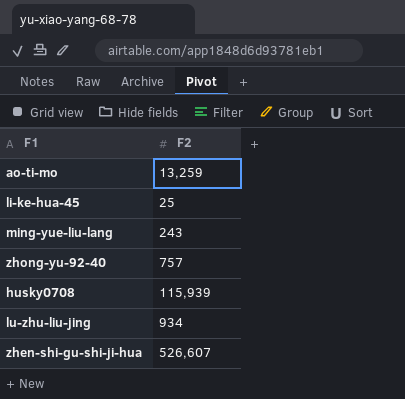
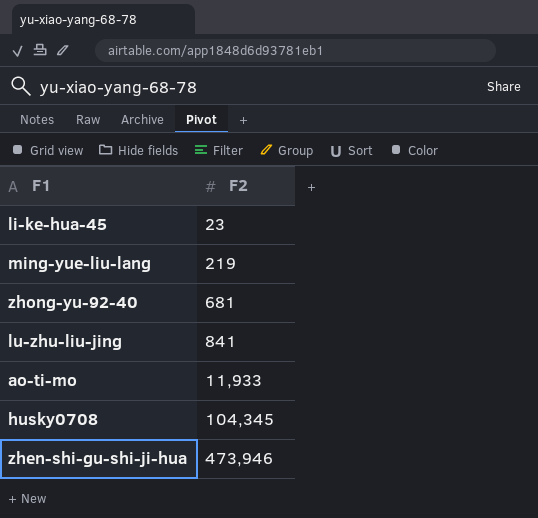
row order: none -> F2 ascending
li-ke-hua-45 | F2: 25 -> 23
ming-yue-liu-lang | F2: 243 -> 219
zhong-yu-92-40 | F2: 757 -> 681
lu-zhu-liu-jing | F2: 934 -> 841
ao-ti-mo | F2: 13,259 -> 11,933
husky0708 | F2: 115,939 -> 104,345
zhen-shi-gu-shi-ji-hua | F2: 526,607 -> 473,946

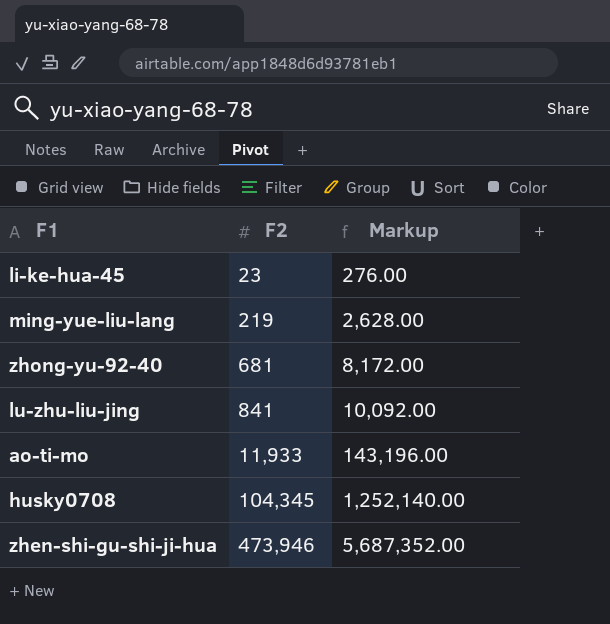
column Markup | formula: none -> [F2] * 12

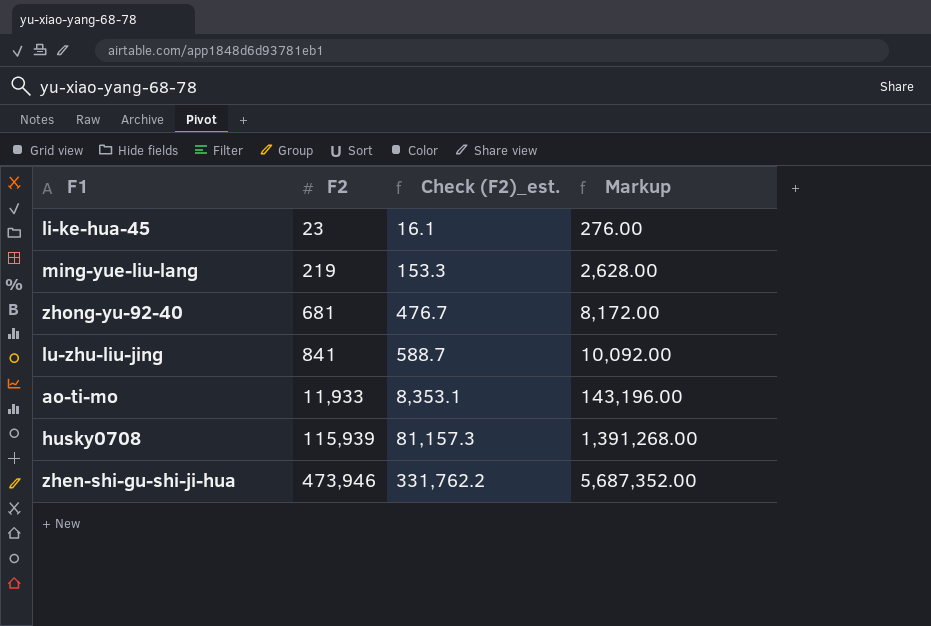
column Check (F2)_est. | formula: none -> [F2] * 0.7
husky0708 | F2: 104,345 -> 115,939
husky0708 | Markup: 1,252,140.00 -> 1,391,268.00

